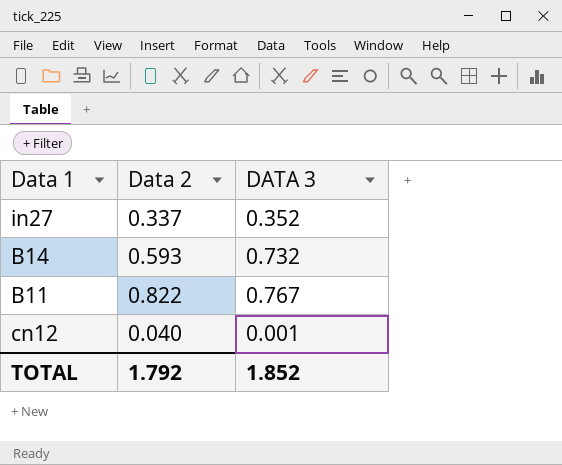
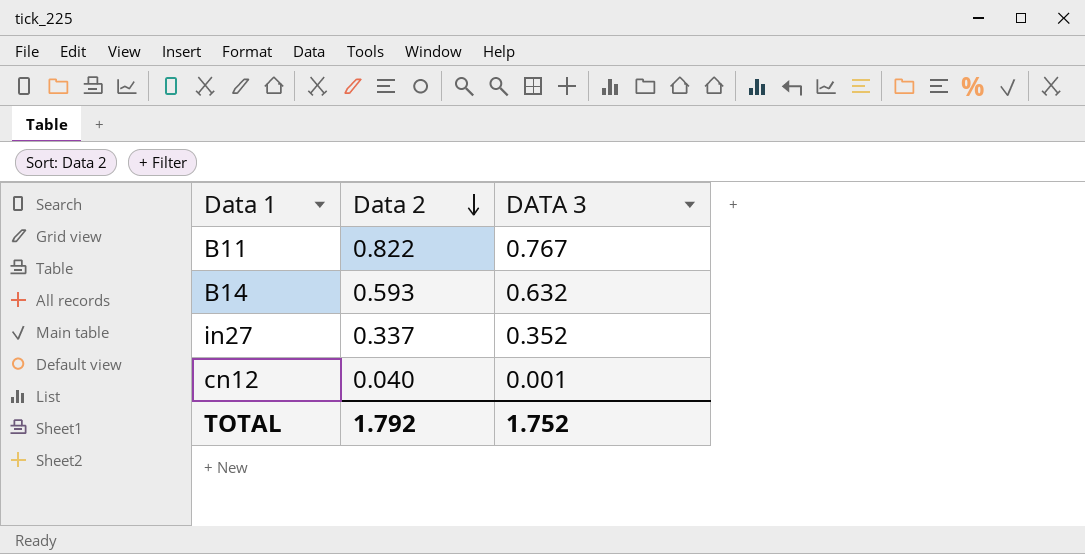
row order: none -> Data 2 descending
B14 | DATA 3: 0.732 -> 0.632
TOTAL | DATA 3: 1.852 -> 1.752

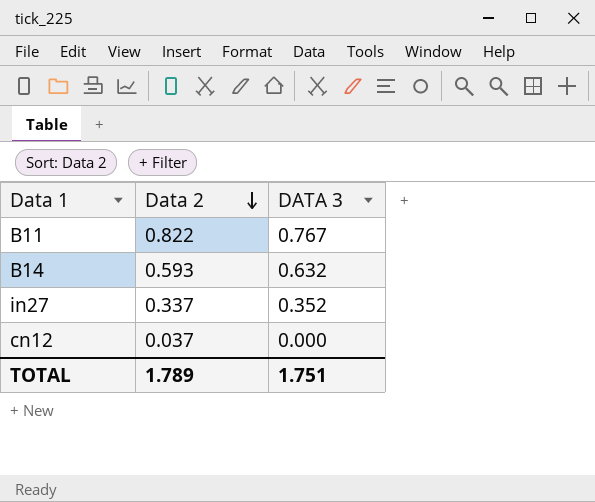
cn12 | Data 2: 0.040 -> 0.037
cn12 | DATA 3: 0.001 -> 0.000
TOTAL | Data 2: 1.792 -> 1.789
TOTAL | DATA 3: 1.752 -> 1.751

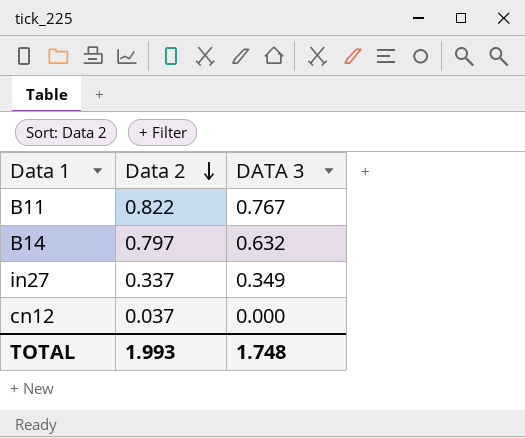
B14 | Data 2: 0.593 -> 0.797
in27 | DATA 3: 0.352 -> 0.349
TOTAL | Data 2: 1.789 -> 1.993
TOTAL | DATA 3: 1.751 -> 1.748

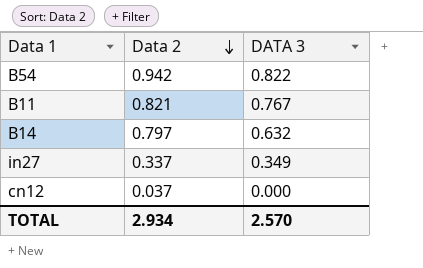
row B54: none -> 0.942 | 0.822
B11 | Data 2: 0.822 -> 0.821
TOTAL | Data 2: 1.993 -> 2.934
TOTAL | DATA 3: 1.748 -> 2.570

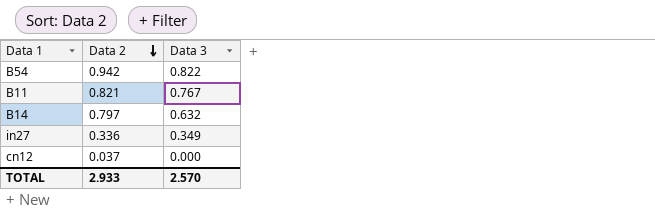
column name: DATA 3 -> Data 3
in27 | Data 2: 0.337 -> 0.336
TOTAL | Data 2: 2.934 -> 2.933

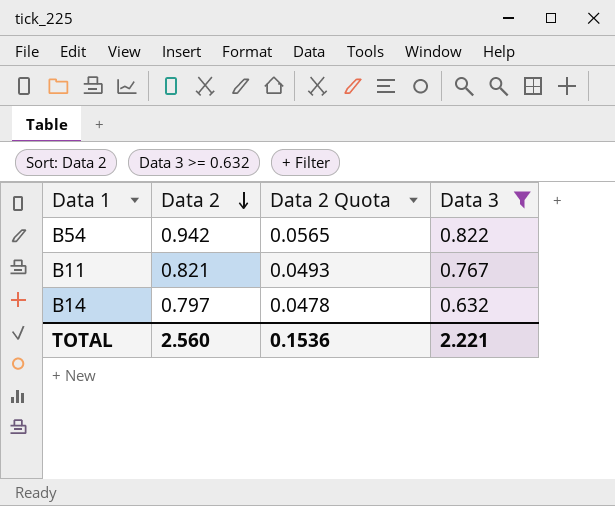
filter: none -> Data 3 >= 0.632
column Data 2 Quota | formula: none -> [Data 2] * 0.06
TOTAL | Data 2: 2.933 -> 2.560
TOTAL | Data 3: 2.570 -> 2.221

